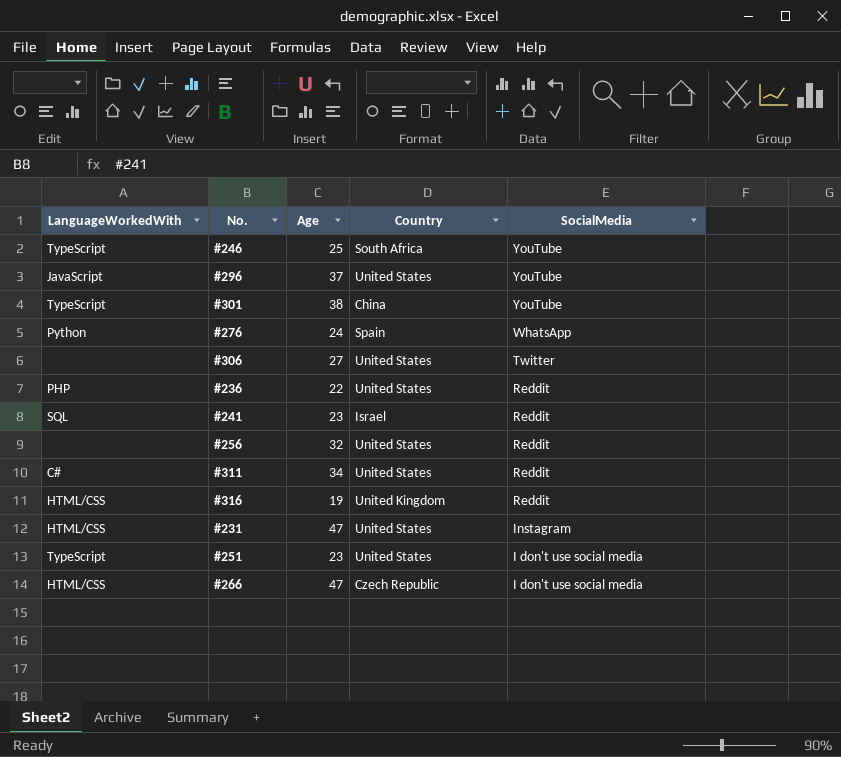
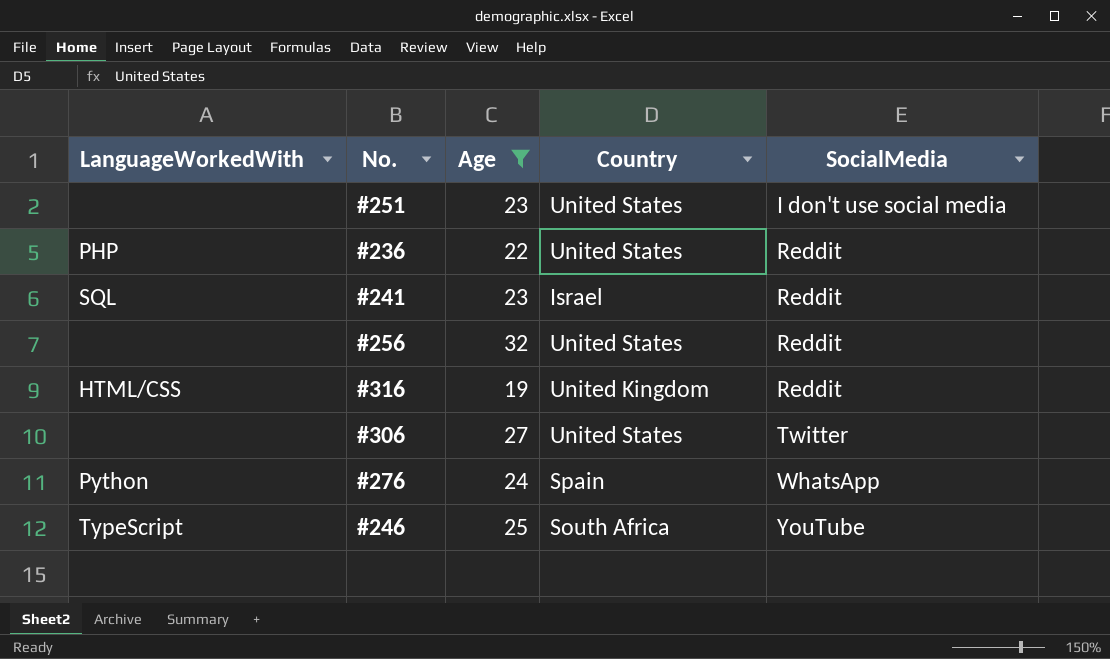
filter: none -> Age <= 32
row order: SocialMedia descending -> SocialMedia ascending
#251 | LanguageWorkedWith: TypeScript -> none

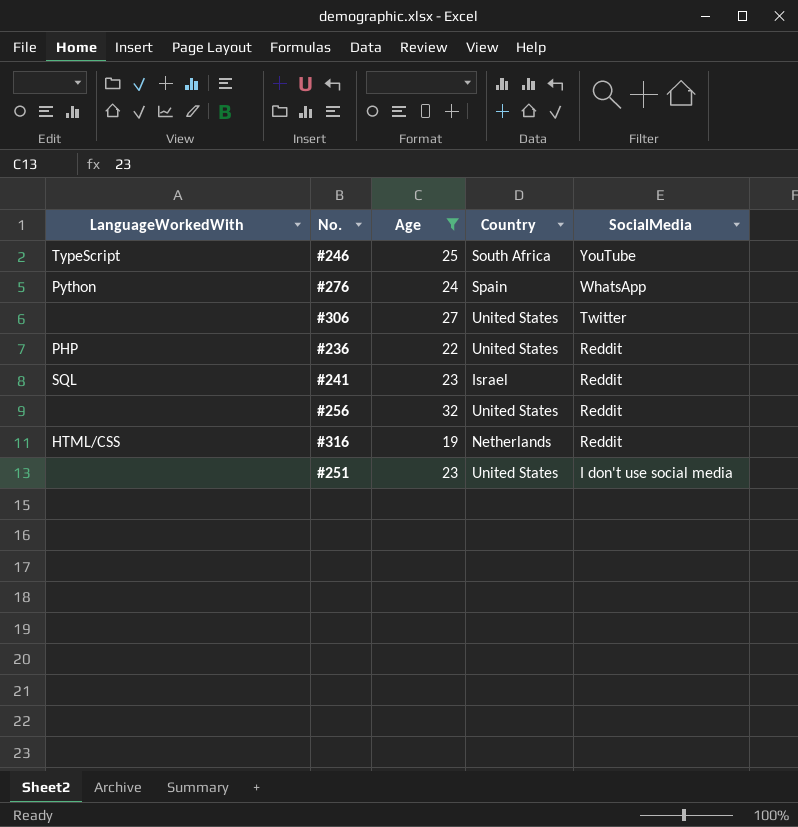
row order: SocialMedia ascending -> SocialMedia descending
#316 | Country: United Kingdom -> Netherlands

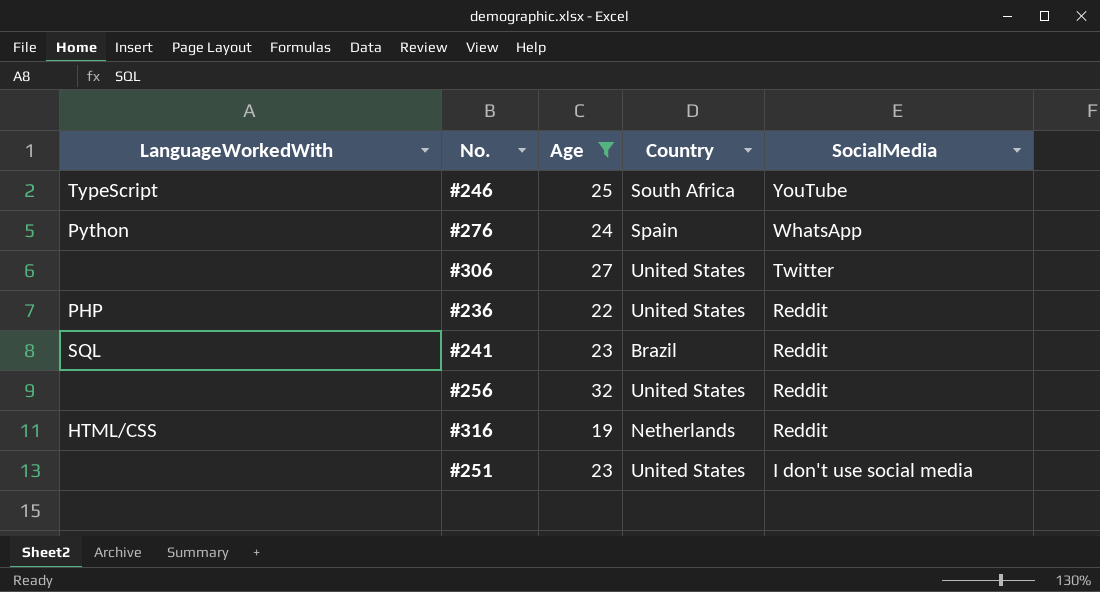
#241 | Country: Israel -> Brazil

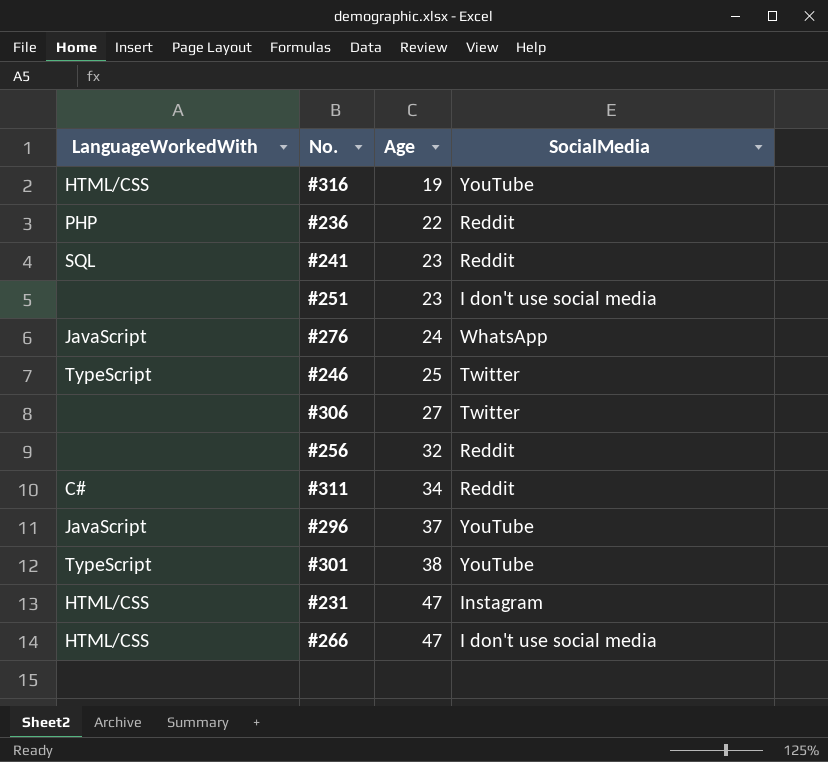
filter: Age <= 32 -> none
row order: SocialMedia descending -> Age ascending
column Country | position: 4 -> none
#316 | SocialMedia: Reddit -> YouTube
#276 | LanguageWorkedWith: Python -> JavaScript
#246 | SocialMedia: YouTube -> Twitter

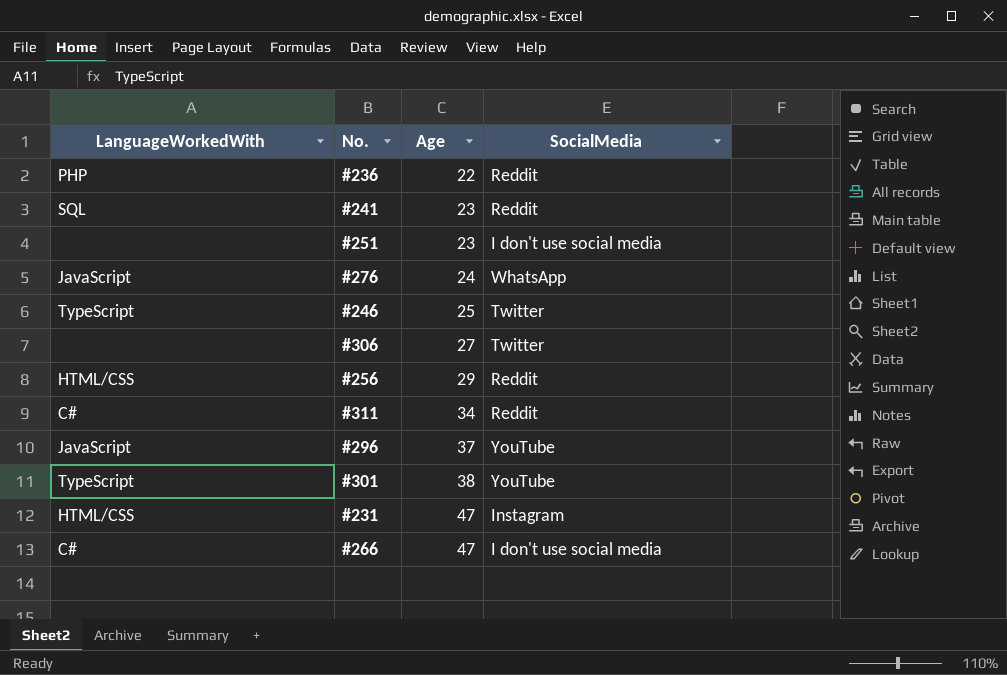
row #316: HTML/CSS | 19 | YouTube -> none
#256 | LanguageWorkedWith: none -> HTML/CSS
#256 | Age: 32 -> 29
#266 | LanguageWorkedWith: HTML/CSS -> C#

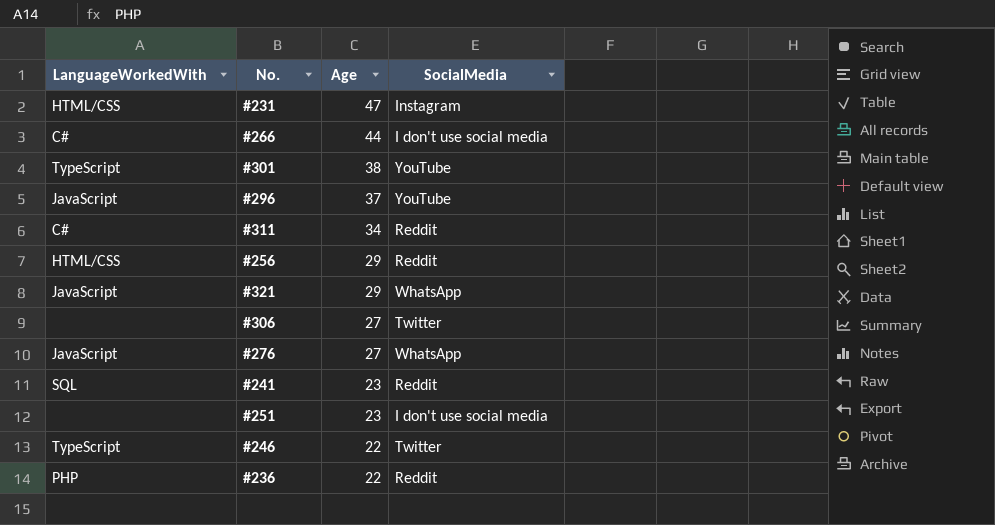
row order: Age ascending -> Age descending
#266 | Age: 47 -> 44
row #321: none -> JavaScript | 29 | WhatsApp
#276 | Age: 24 -> 27
#246 | Age: 25 -> 22

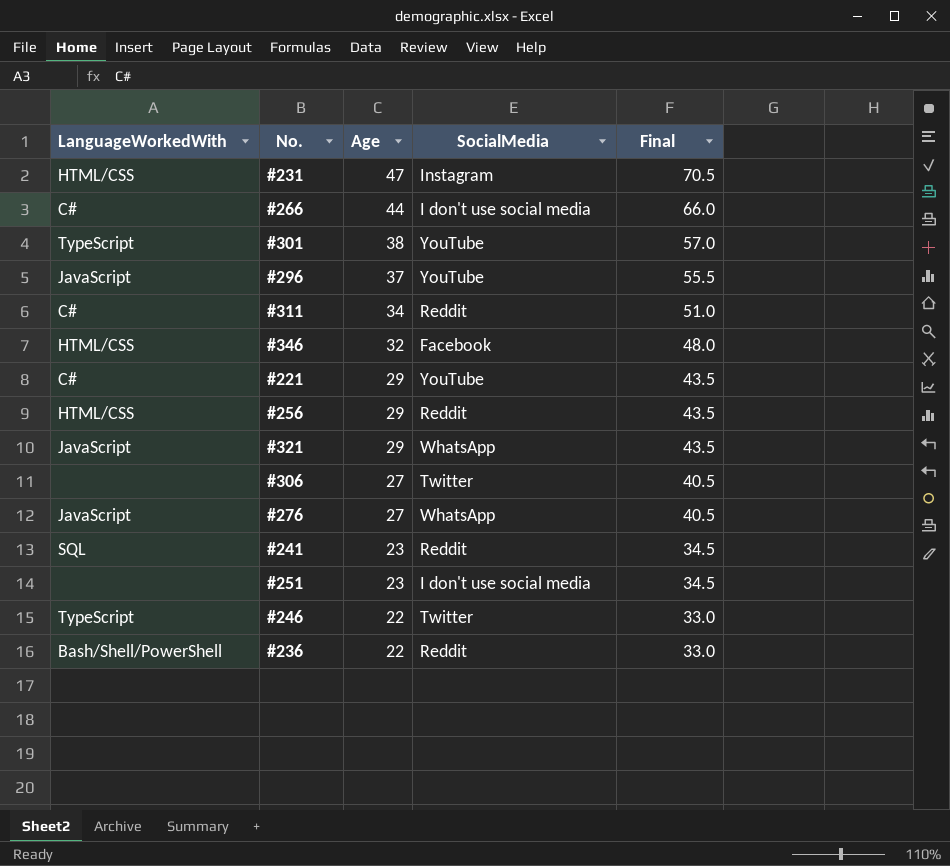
column Final | formula: none -> [Age] * 1.5
row #346: none -> HTML/CSS | 32 | Facebook | 48.0
row #221: none -> C# | 29 | YouTube | 43.5
#236 | LanguageWorkedWith: PHP -> Bash/Shell/PowerShell

